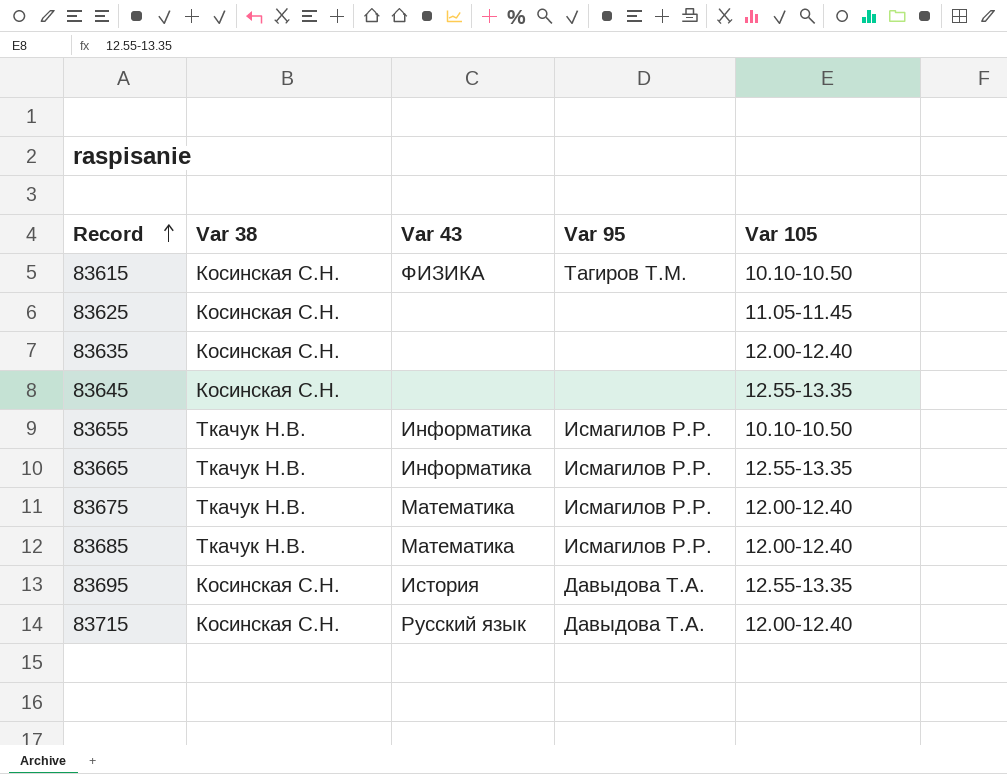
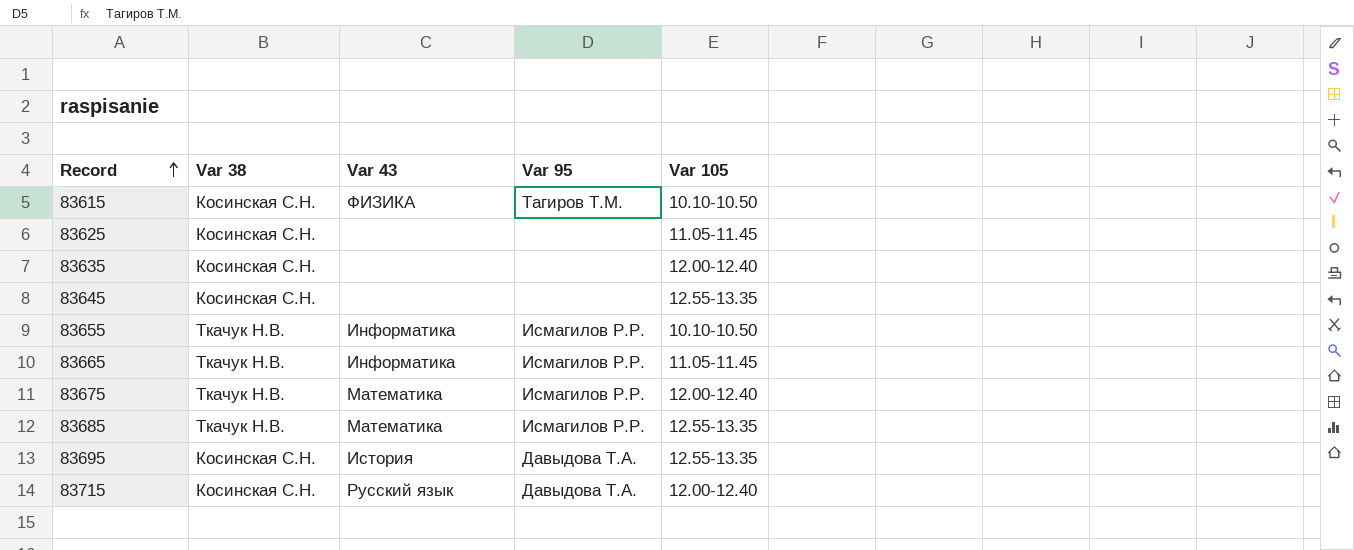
83665 | Var 105: 12.55-13.35 -> 11.05-11.45
83685 | Var 105: 12.00-12.40 -> 12.55-13.35

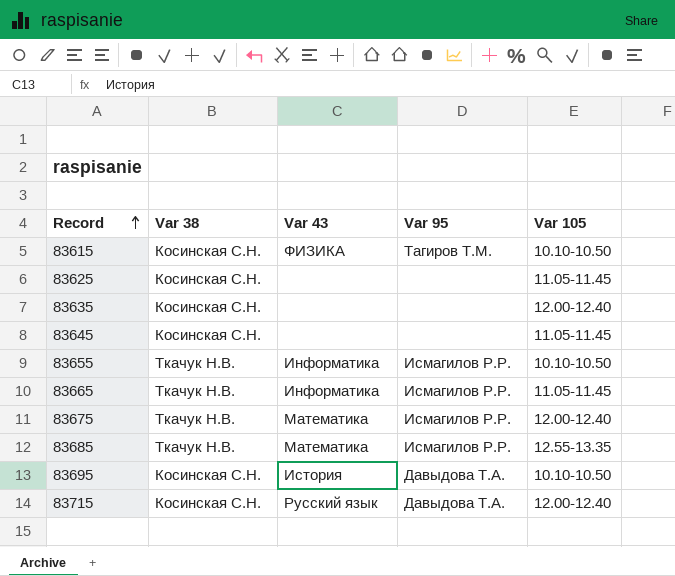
83645 | Var 105: 12.55-13.35 -> 11.05-11.45
83695 | Var 105: 12.55-13.35 -> 10.10-10.50

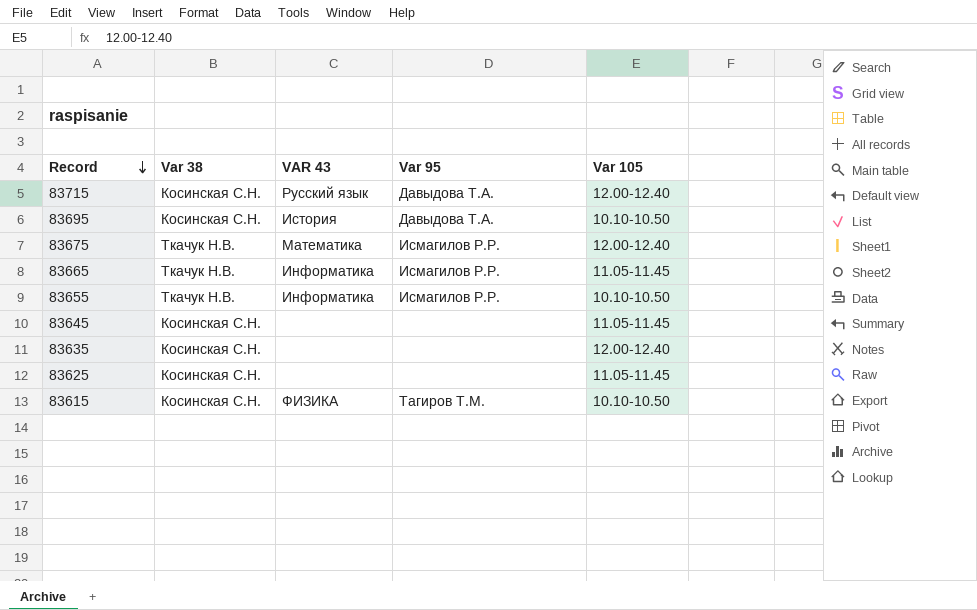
row order: Record ascending -> Record descending
column name: Var 43 -> VAR 43
row 83685: Ткачук Н.В. | Математика | Исмагилов Р.Р. | 12.55-13.35 -> none

